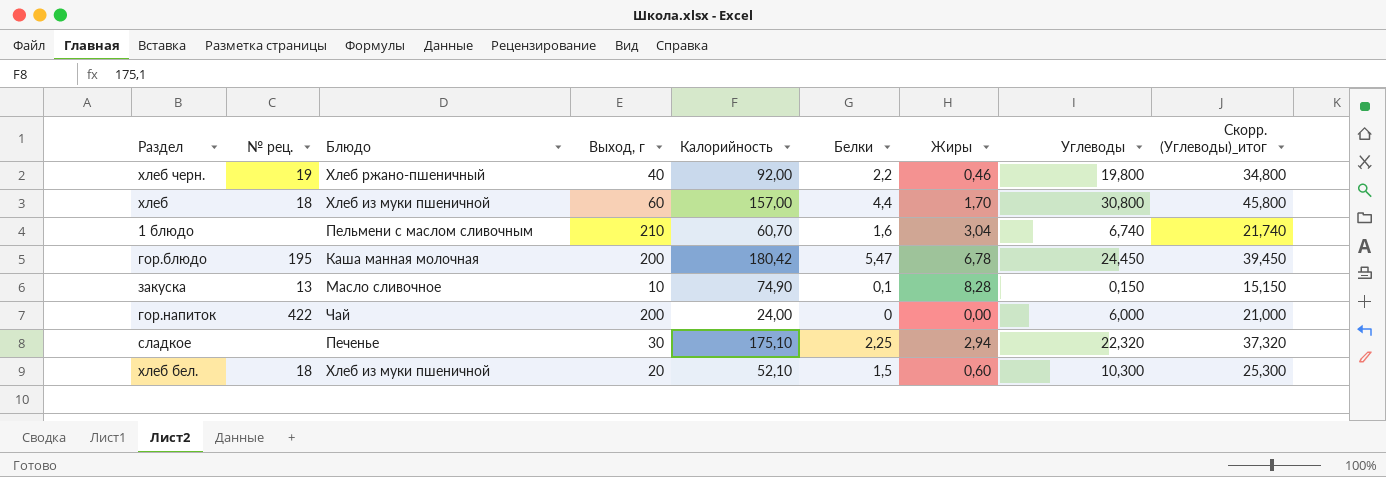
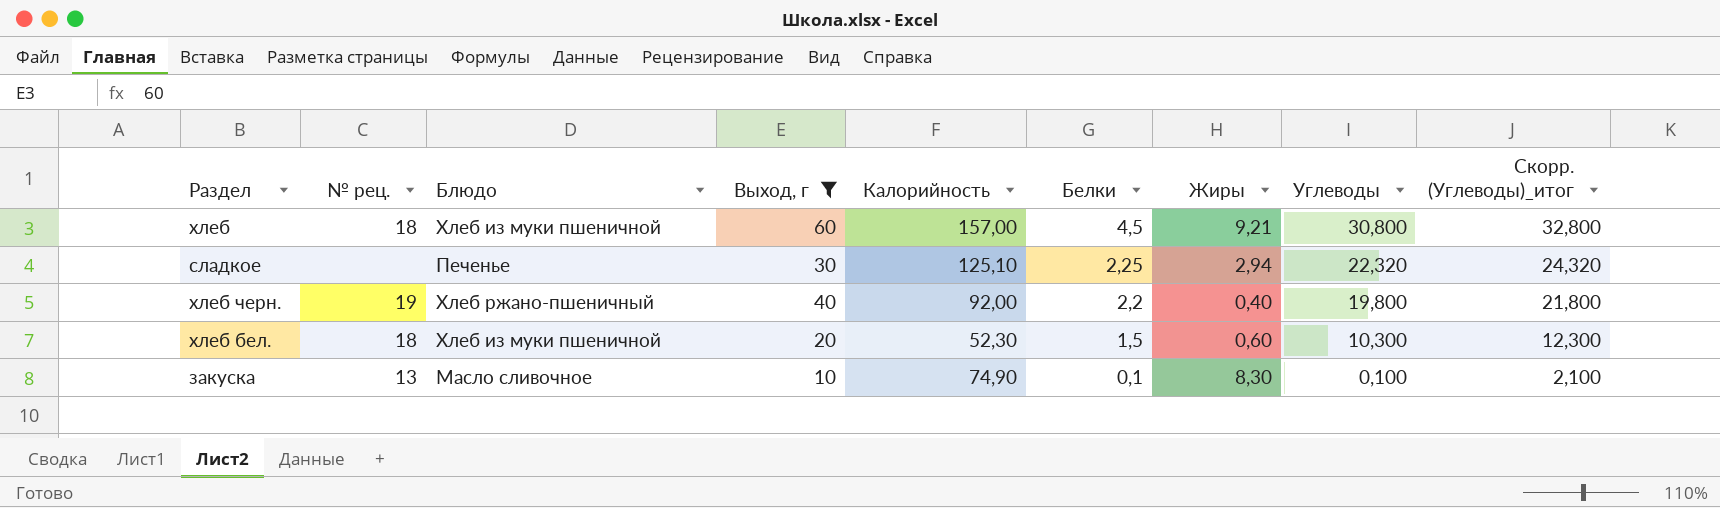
filter: none -> Выход, г <= 60
row order: none -> Белки descending
column Скорр. (Углеводы)_итог | formula: [Углеводы] + 15 -> [Углеводы] + 2
хлеб | Белки: 4,4 -> 4,5
хлеб | Жиры: 1,70 -> 9,21
сладкое | Калорийность: 175,10 -> 125,10
хлеб черн. | Жиры: 0,46 -> 0,40
хлеб бел. | Калорийность: 52,10 -> 52,30
закуска | Жиры: 8,28 -> 8,30
закуска | Углеводы: 0,150 -> 0,100

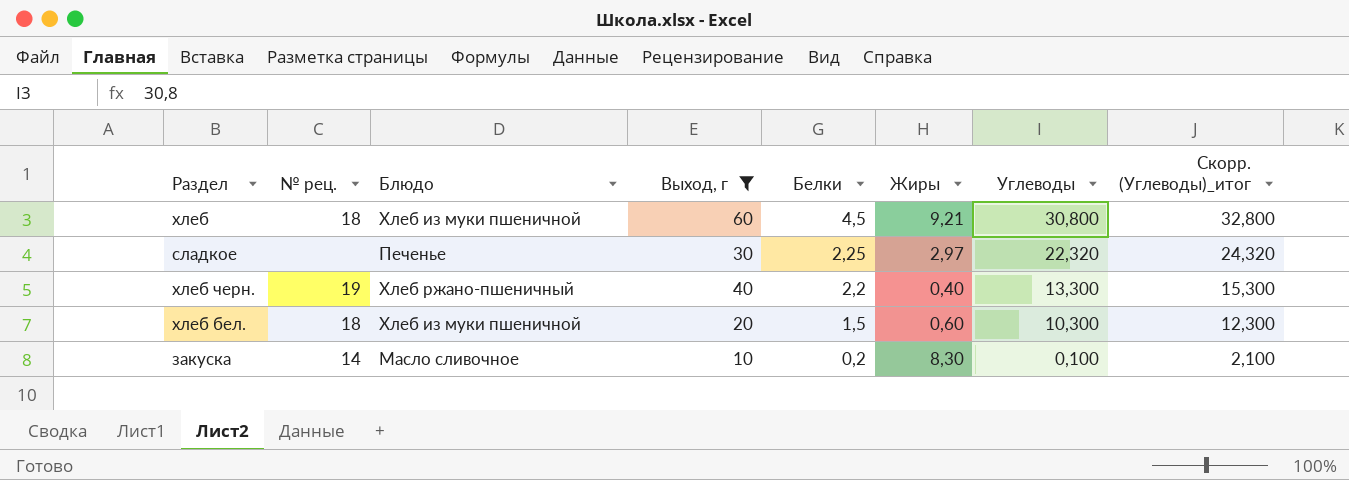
column Калорийность | position: 5 -> none
сладкое | Жиры: 2,94 -> 2,97
хлеб черн. | Углеводы: 19,800 -> 13,300
хлеб черн. | Скорр. (Углеводы)_итог: 21,800 -> 15,300
закуска | № рец.: 13 -> 14
закуска | Белки: 0,1 -> 0,2

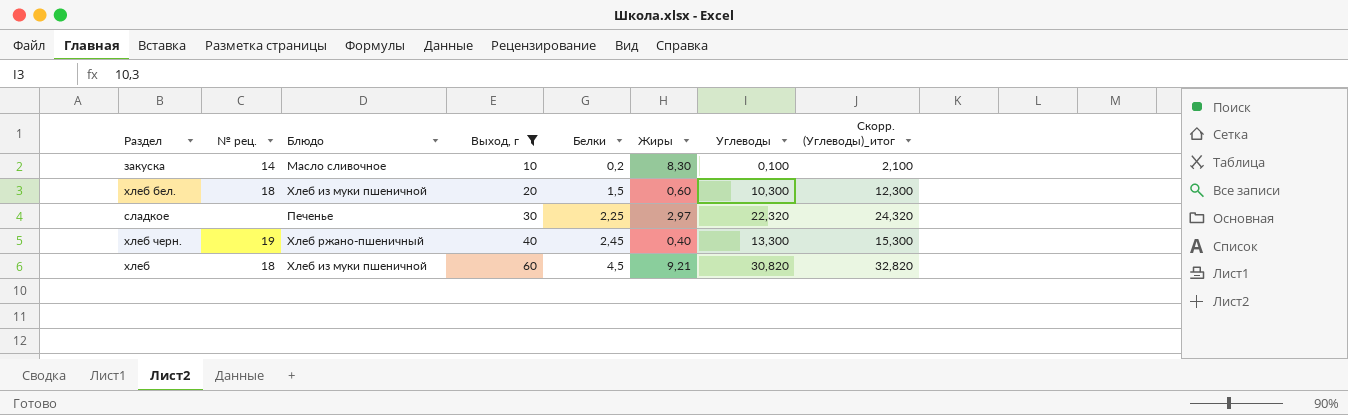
row order: Белки descending -> Выход, г ascending
хлеб черн. | Белки: 2,2 -> 2,45
хлеб | Углеводы: 30,800 -> 30,820
хлеб | Скорр. (Углеводы)_итог: 32,800 -> 32,820

